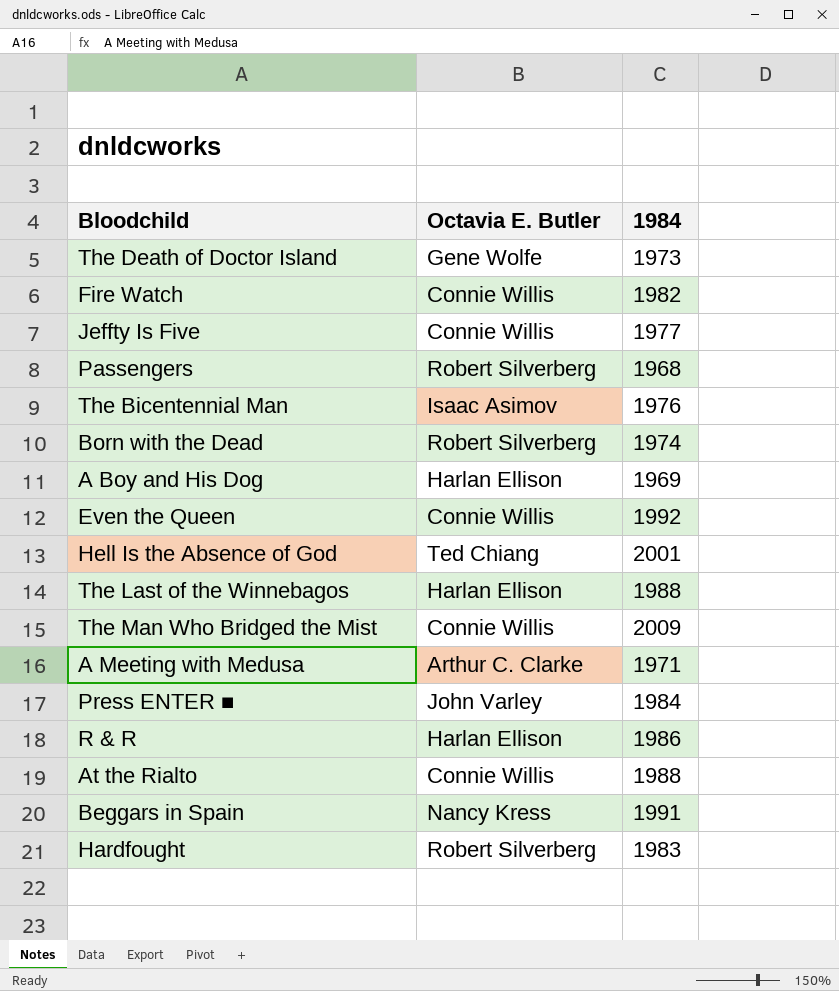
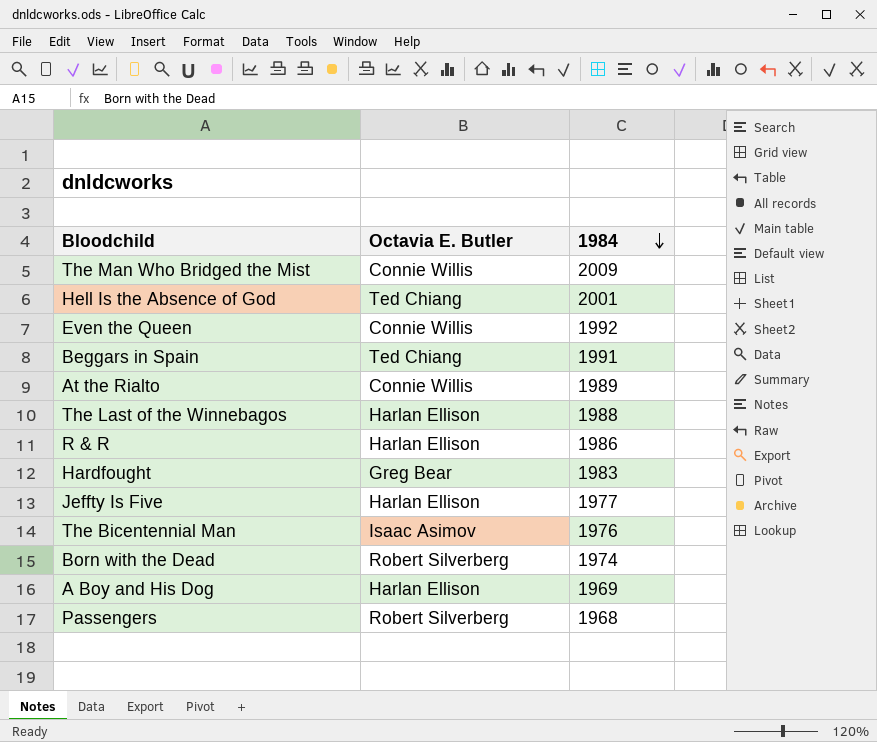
row order: none -> 1984 descending
row The Death of Doctor Island: Gene Wolfe | 1973 -> none
row Fire Watch: Connie Willis | 1982 -> none
row A Meeting with Medusa: Arthur C. Clarke | 1971 -> none
row Press ENTER ■: John Varley | 1984 -> none
Beggars in Spain | Octavia E. Butler: Nancy Kress -> Ted Chiang
At the Rialto | 1984: 1988 -> 1989
Hardfought | Octavia E. Butler: Robert Silverberg -> Greg Bear
Jeffty Is Five | Octavia E. Butler: Connie Willis -> Harlan Ellison

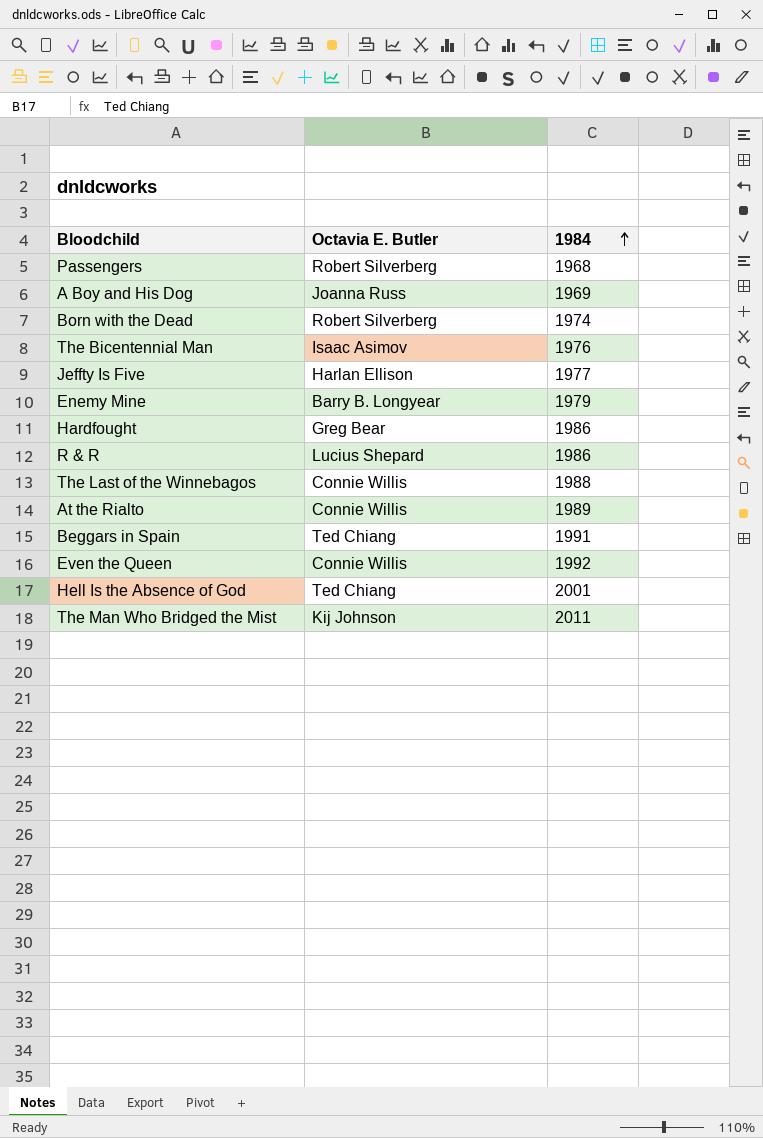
row order: 1984 descending -> 1984 ascending
A Boy and His Dog | Octavia E. Butler: Harlan Ellison -> Joanna Russ
row Enemy Mine: none -> Barry B. Longyear | 1979
Hardfought | 1984: 1983 -> 1986
R & R | Octavia E. Butler: Harlan Ellison -> Lucius Shepard
The Last of the Winnebagos | Octavia E. Butler: Harlan Ellison -> Connie Willis
The Man Who Bridged the Mist | Octavia E. Butler: Connie Willis -> Kij Johnson
The Man Who Bridged the Mist | 1984: 2009 -> 2011

